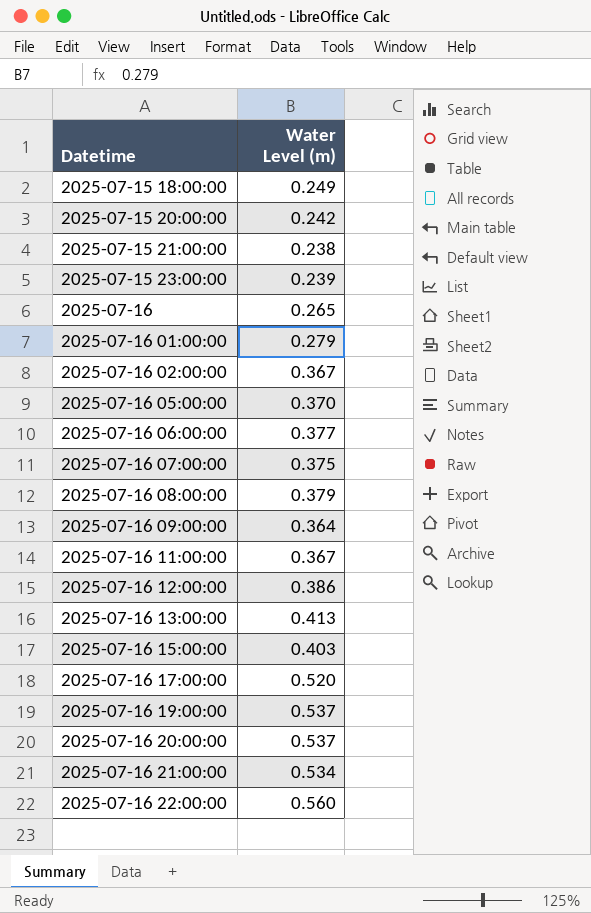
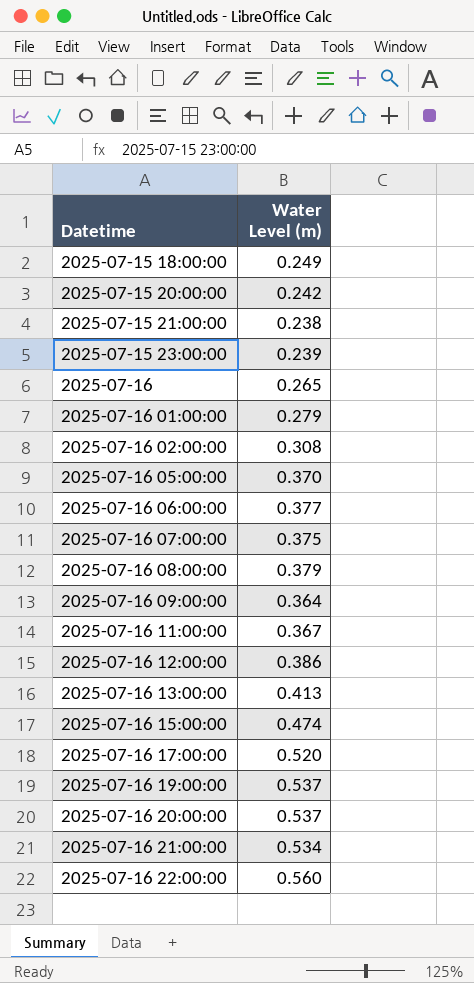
2025-07-16 02:00:00 | Water Level (m): 0.367 -> 0.308
2025-07-16 15:00:00 | Water Level (m): 0.403 -> 0.474

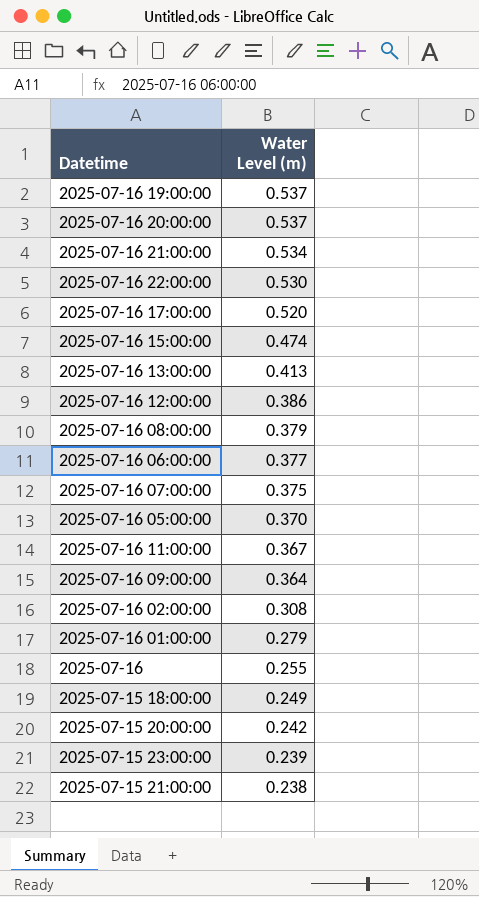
row order: Datetime ascending -> Water Level (m) descending
2025-07-16 22:00:00 | Water Level (m): 0.560 -> 0.530
2025-07-16 | Water Level (m): 0.265 -> 0.255

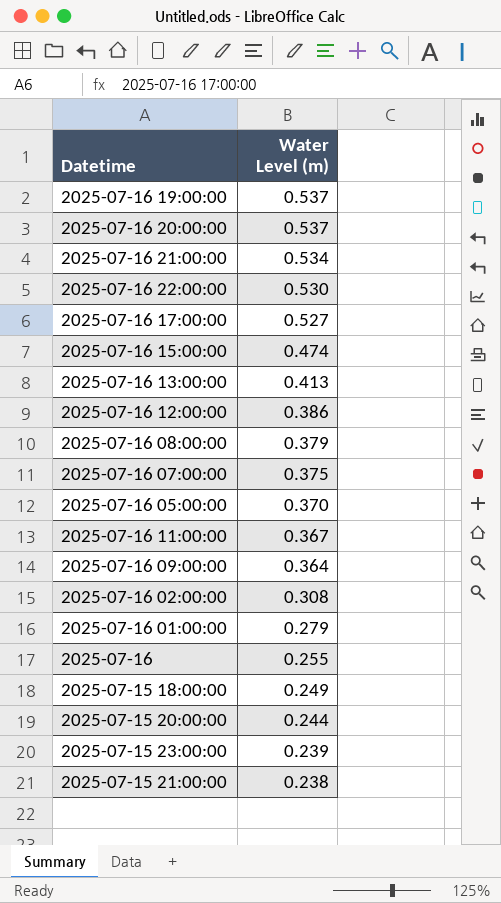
row 2025-07-16 06:00:00: 0.377 -> none
2025-07-16 17:00:00 | Water Level (m): 0.520 -> 0.527
2025-07-15 20:00:00 | Water Level (m): 0.242 -> 0.244

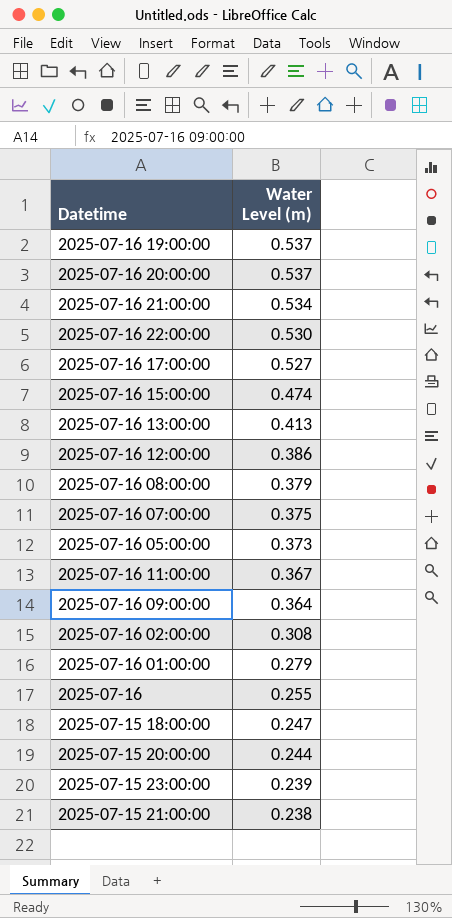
2025-07-16 05:00:00 | Water Level (m): 0.370 -> 0.373
2025-07-15 18:00:00 | Water Level (m): 0.249 -> 0.247

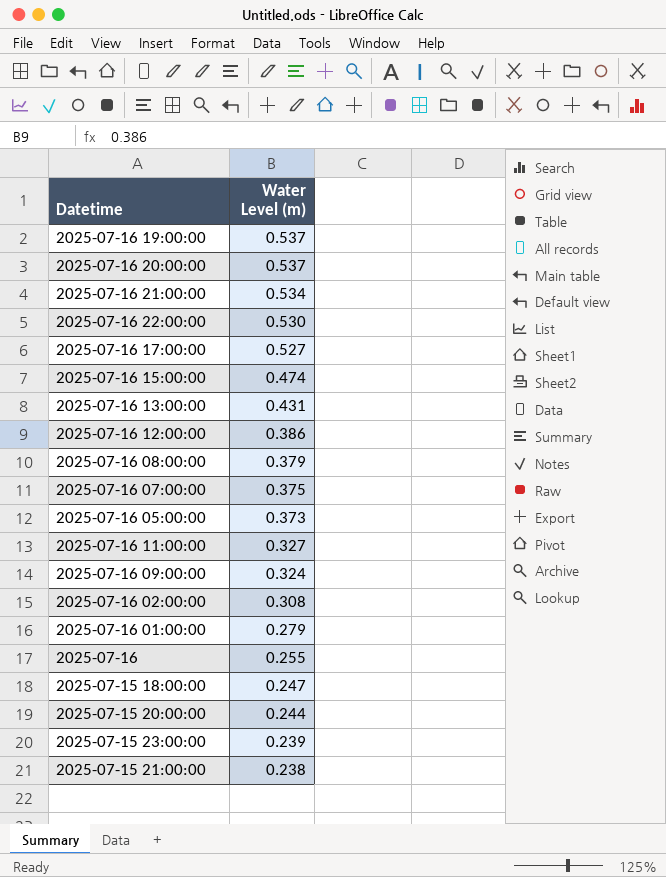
2025-07-16 13:00:00 | Water Level (m): 0.413 -> 0.431
2025-07-16 11:00:00 | Water Level (m): 0.367 -> 0.327
2025-07-16 09:00:00 | Water Level (m): 0.364 -> 0.324

